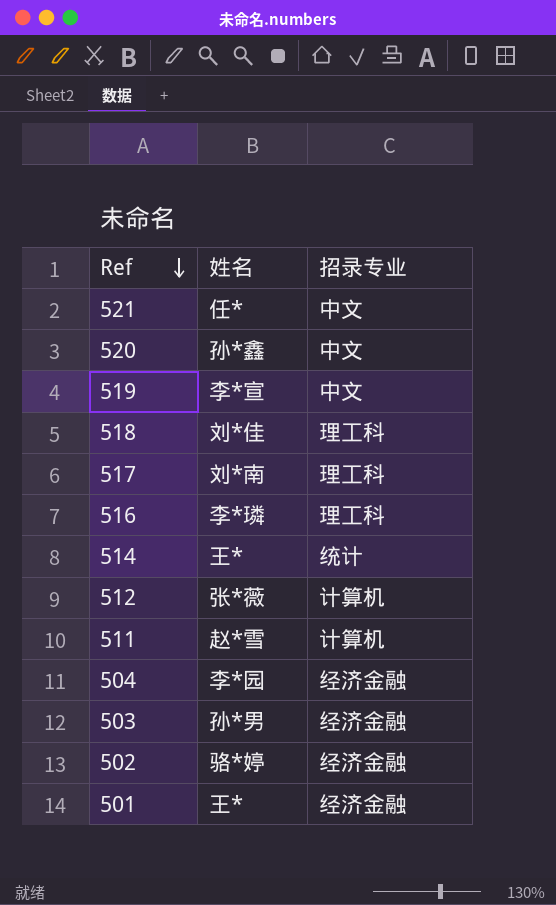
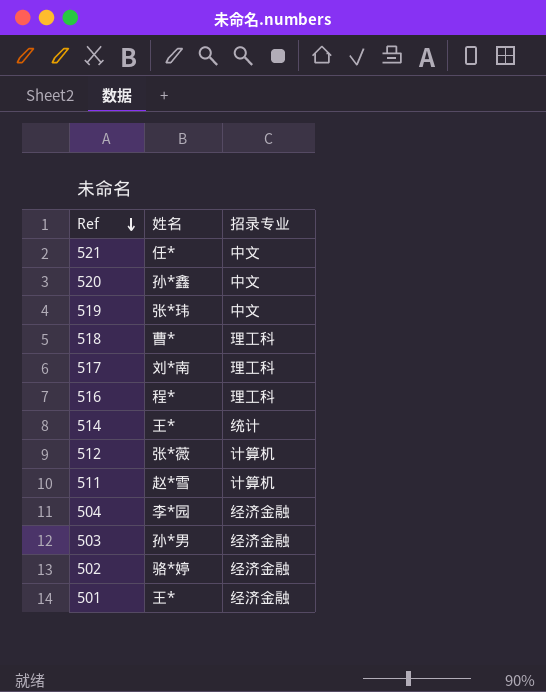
519 | 姓名: 李*宣 -> 张*玮
518 | 姓名: 刘*佳 -> 曹*
516 | 姓名: 李*璘 -> 程*

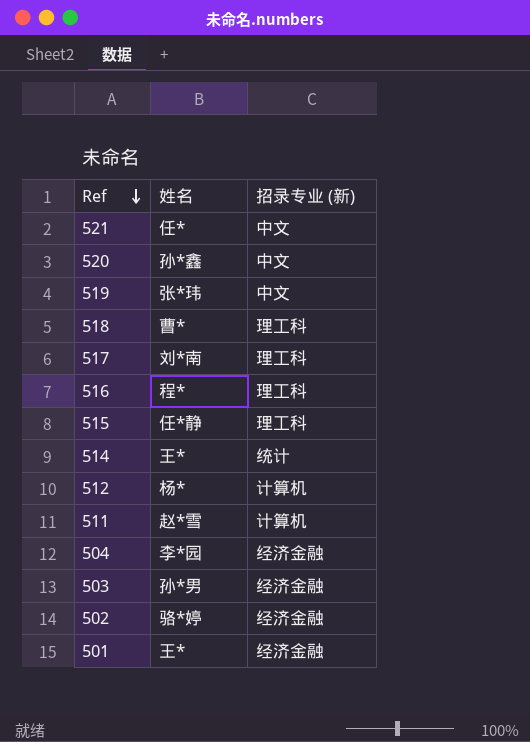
column name: 招录专业 -> 招录专业 (新)
row 515: none -> 任*静 | 理工科
512 | 姓名: 张*薇 -> 杨*

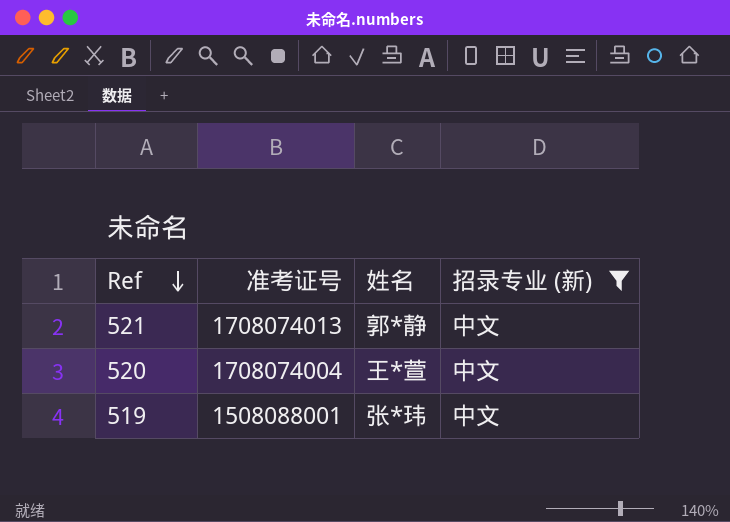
filter: none -> 招录专业 (新) = 中文
column 准考证号 | position: none -> 2
521 | 姓名: 任* -> 郭*静
520 | 姓名: 孙*鑫 -> 王*萱

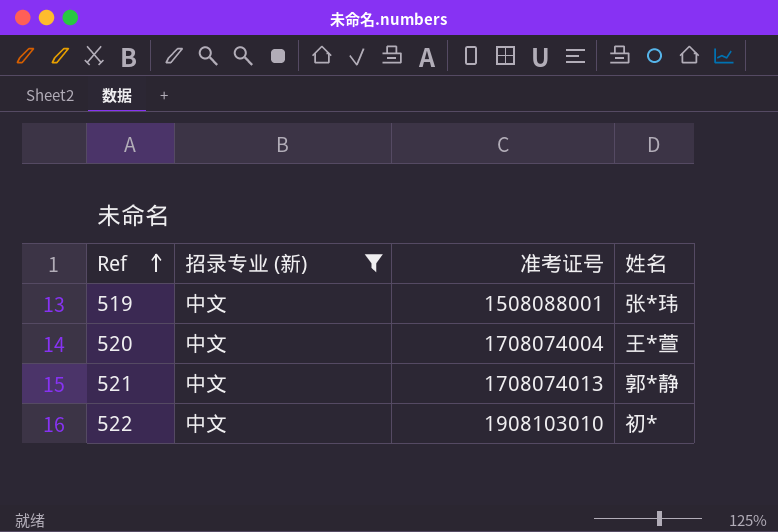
row order: Ref descending -> Ref ascending
column 招录专业 (新) | position: 4 -> 2
row 522: none -> 中文 | 1908103010 | 初*

